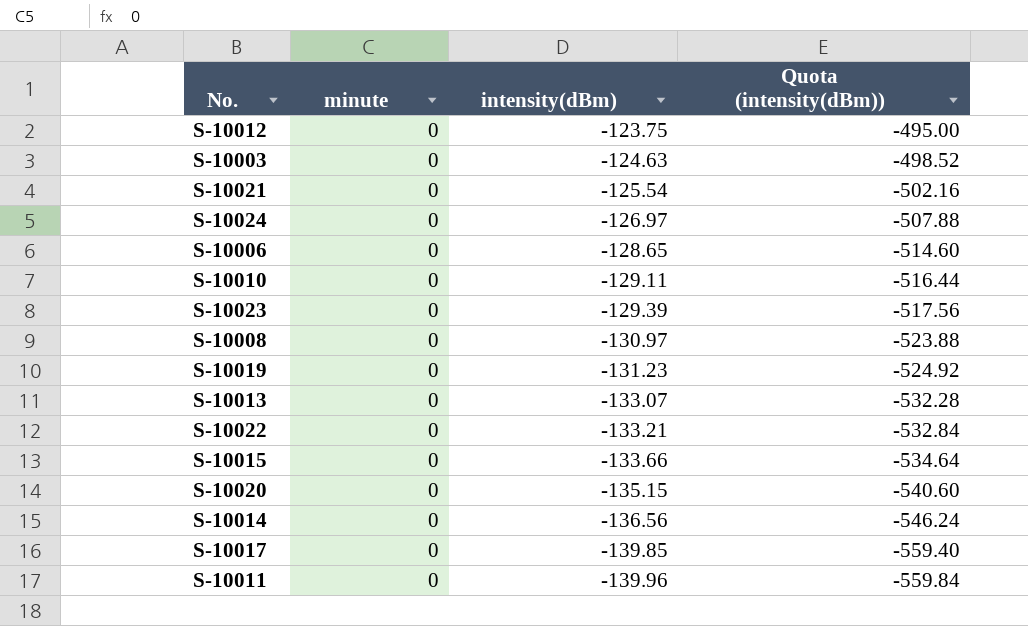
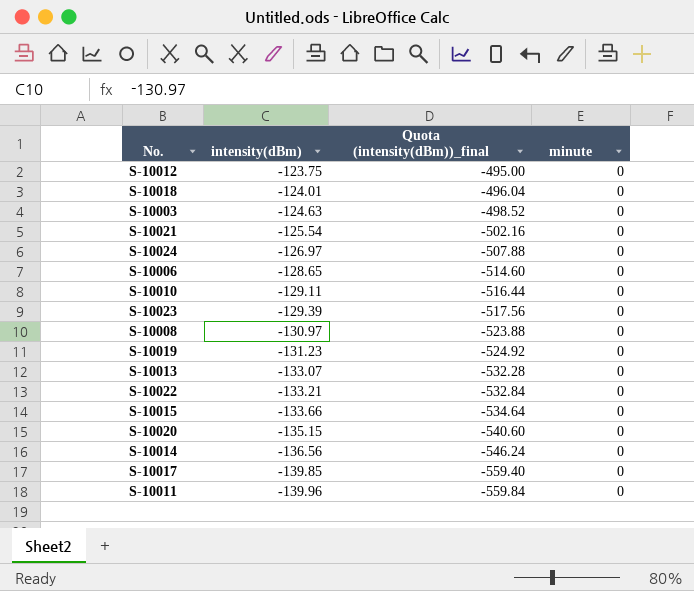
column name: Quota (intensity(dBm)) -> Quota (intensity(dBm))_final
column minute | position: 2 -> 4
row S-10018: none -> -124.01 | -496.04 | 0

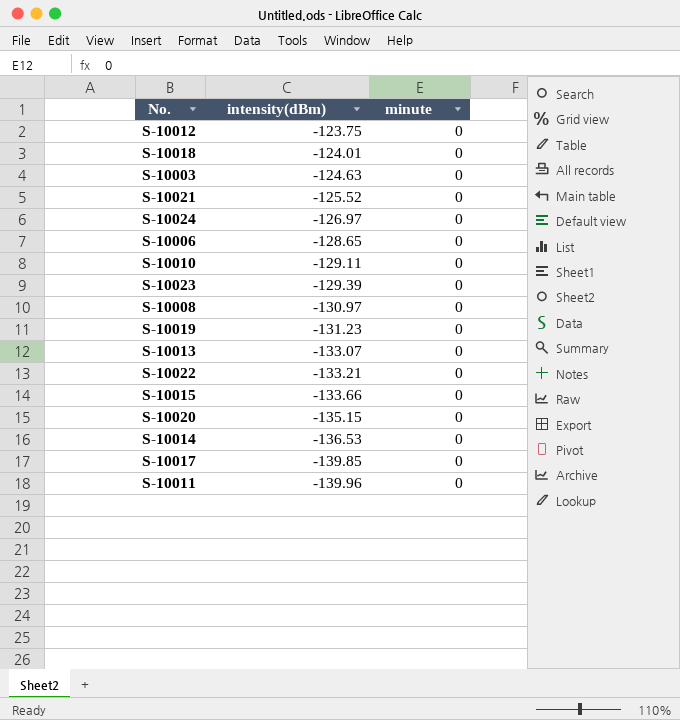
column Quota (intensity(dBm))_final | formula: [intensity(dBm)] * 4 -> none
S-10021 | intensity(dBm): -125.54 -> -125.52
S-10014 | intensity(dBm): -136.56 -> -136.53

